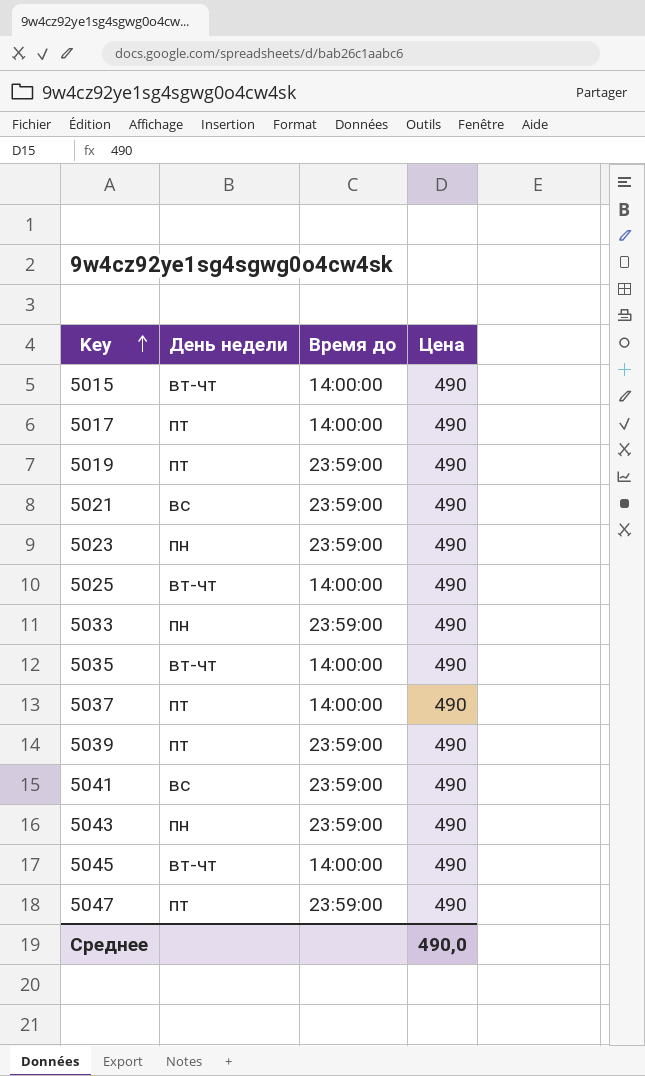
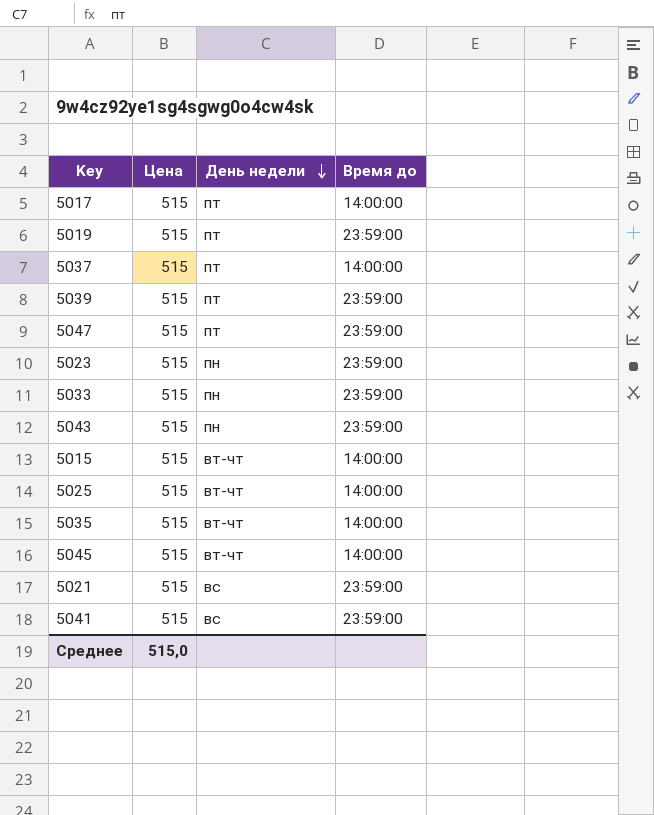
row order: Key ascending -> День недели descending
column Цена | position: 4 -> 2
5017 | Цена: 490 -> 515
5019 | Цена: 490 -> 515
5037 | Цена: 490 -> 515
5039 | Цена: 490 -> 515
5047 | Цена: 490 -> 515
5023 | Цена: 490 -> 515
5033 | Цена: 490 -> 515
5043 | Цена: 490 -> 515
5015 | Цена: 490 -> 515
5025 | Цена: 490 -> 515
5035 | Цена: 490 -> 515
5045 | Цена: 490 -> 515
5021 | Цена: 490 -> 515
5041 | Цена: 490 -> 515
Среднее | Цена: 490,0 -> 515,0

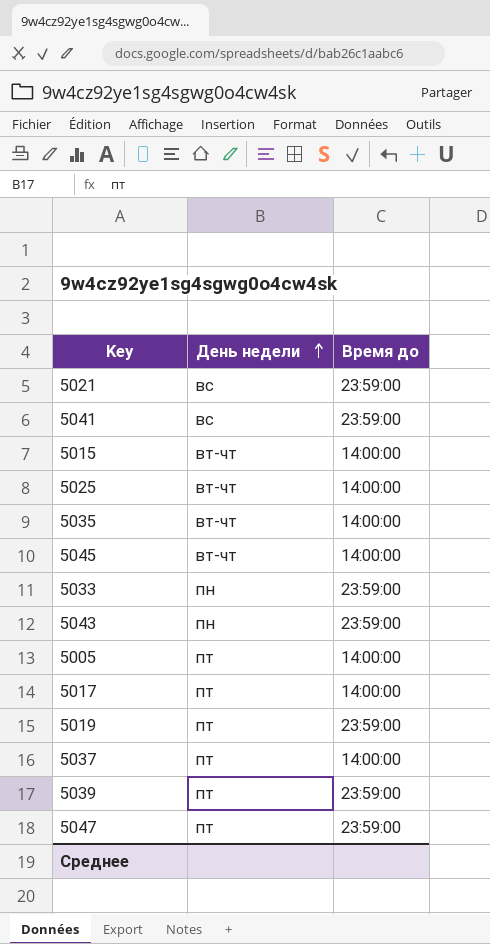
row order: День недели descending -> День недели ascending
column Цена | position: 2 -> none
row 5023: 515 | пн | 23:59:00 -> none
row 5005: none -> пт | 14:00:00

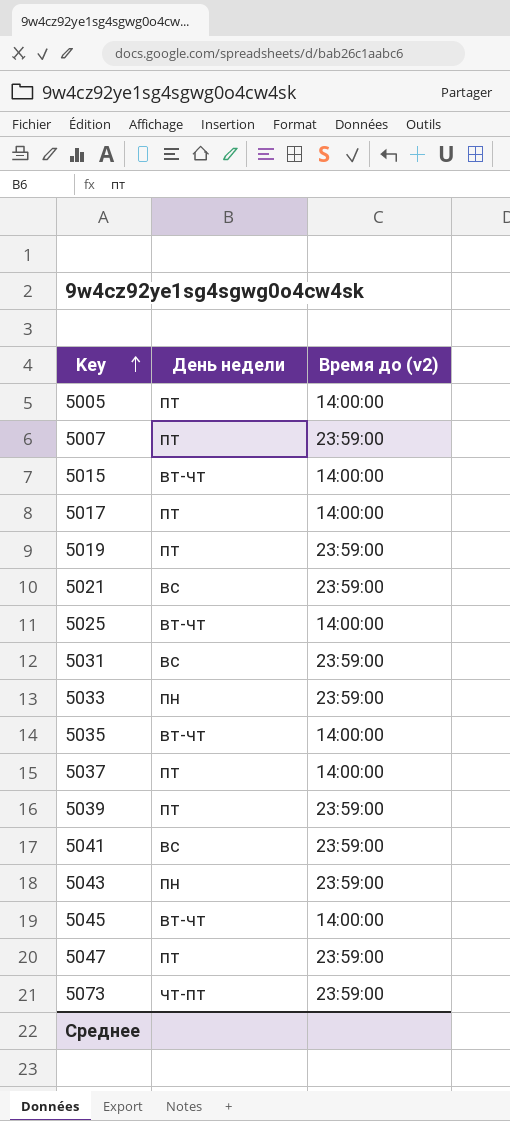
row order: День недели ascending -> Key ascending
column name: Время до -> Время до (v2)
row 5007: none -> пт | 23:59:00
row 5031: none -> вс | 23:59:00
row 5073: none -> чт-пт | 23:59:00

